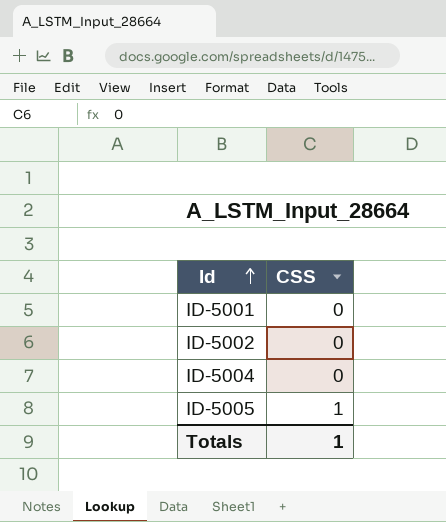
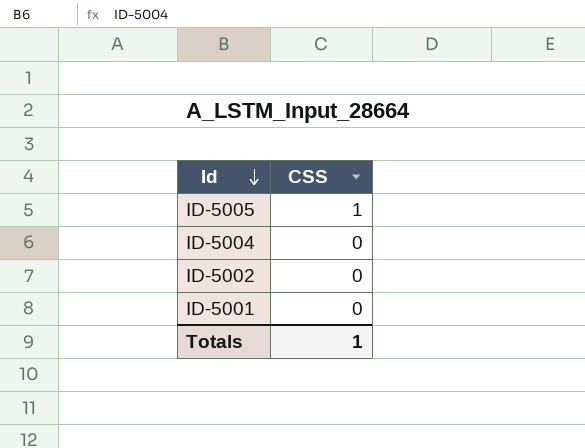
row order: Id ascending -> Id descending

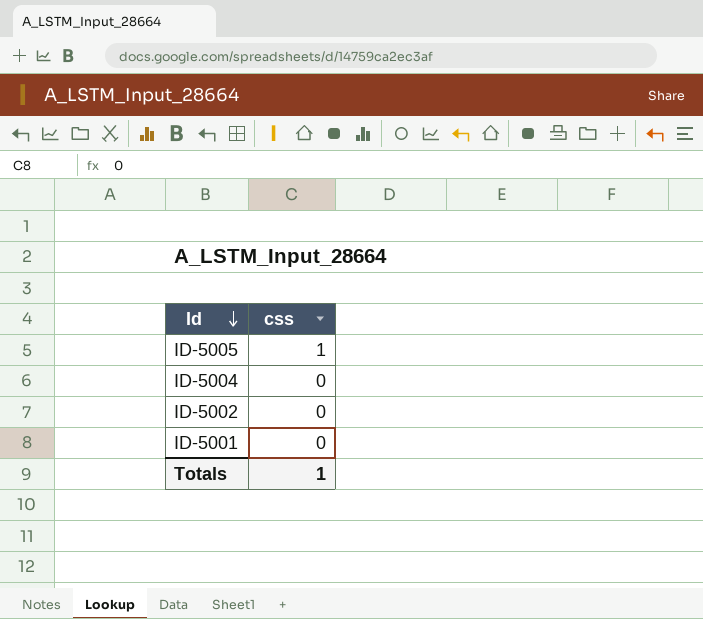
column name: CSS -> css

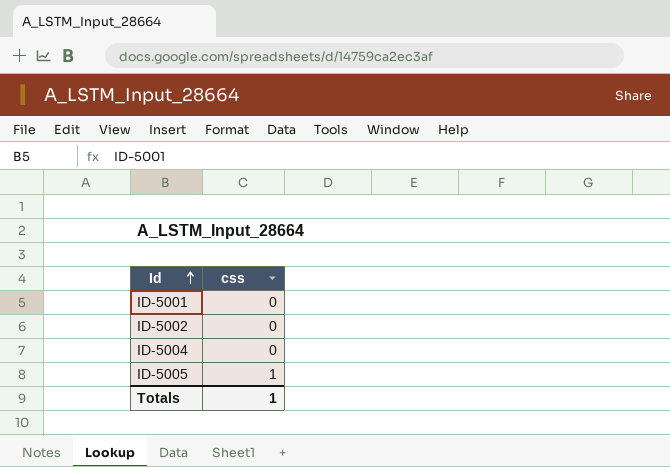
row order: Id descending -> Id ascending

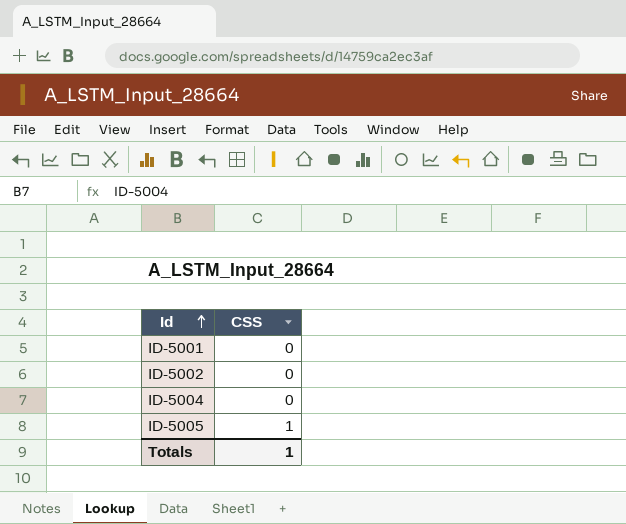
column name: css -> CSS

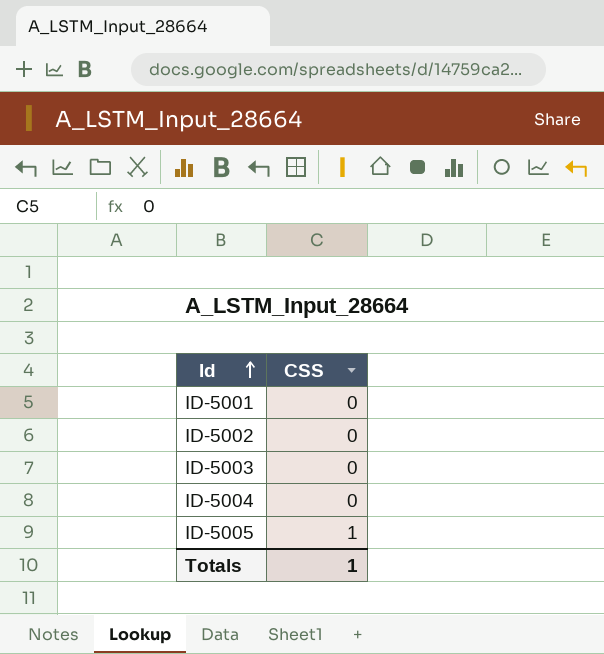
row ID-5003: none -> 0

